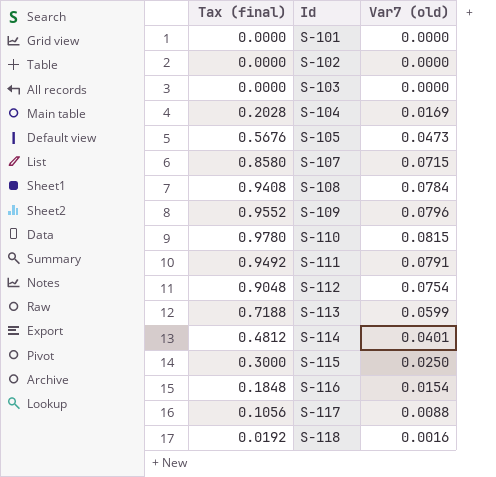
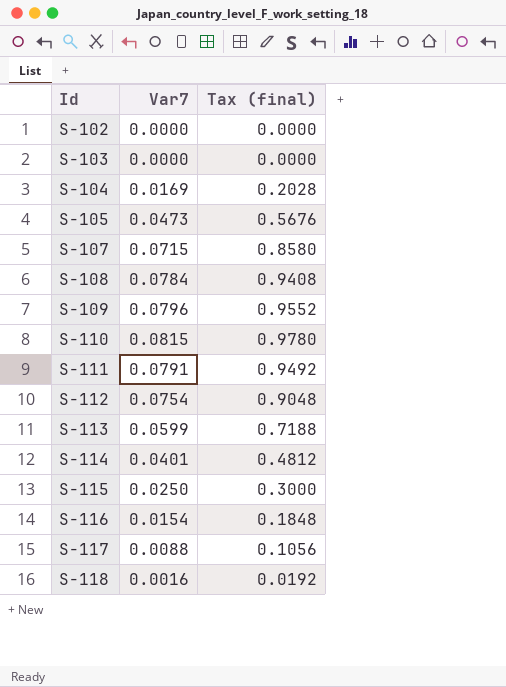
column name: Var7 (old) -> Var7
column Tax (final) | position: 1 -> 3
row S-101: 0.0000 | 0.0000 -> none

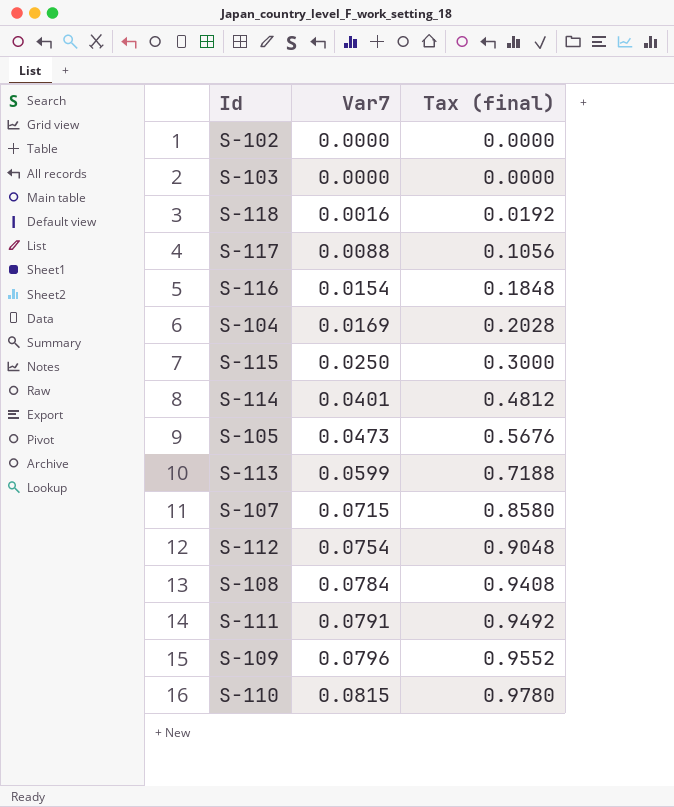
row order: Id ascending -> Var7 ascending

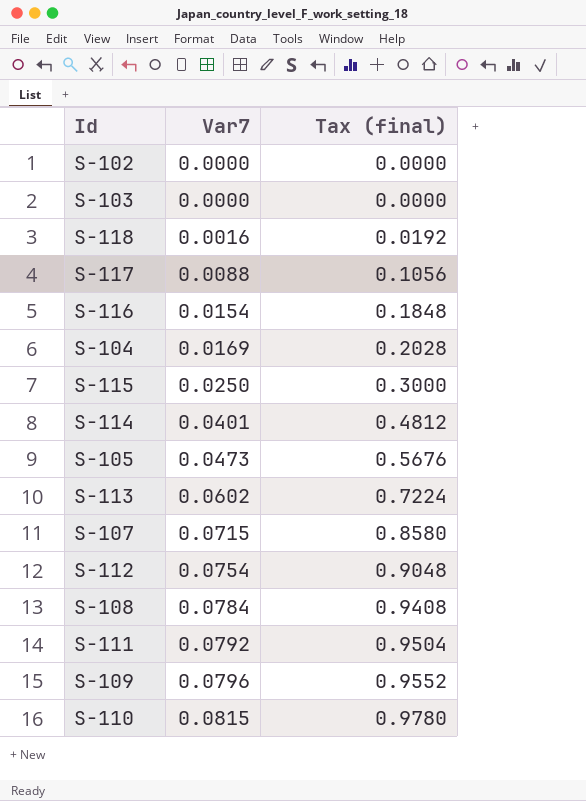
S-113 | Var7: 0.0599 -> 0.0602
S-113 | Tax (final): 0.7188 -> 0.7224
S-111 | Var7: 0.0791 -> 0.0792
S-111 | Tax (final): 0.9492 -> 0.9504

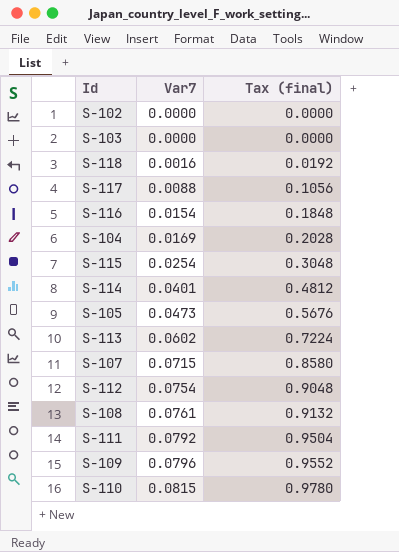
S-115 | Var7: 0.0250 -> 0.0254
S-115 | Tax (final): 0.3000 -> 0.3048
S-108 | Var7: 0.0784 -> 0.0761
S-108 | Tax (final): 0.9408 -> 0.9132

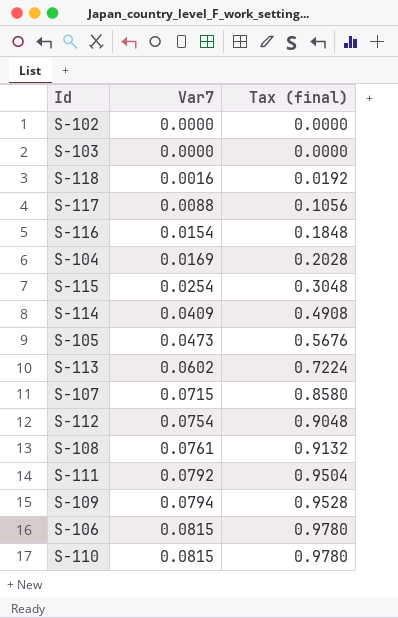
S-114 | Var7: 0.0401 -> 0.0409
S-114 | Tax (final): 0.4812 -> 0.4908
S-109 | Var7: 0.0796 -> 0.0794
S-109 | Tax (final): 0.9552 -> 0.9528
row S-106: none -> 0.0815 | 0.9780

